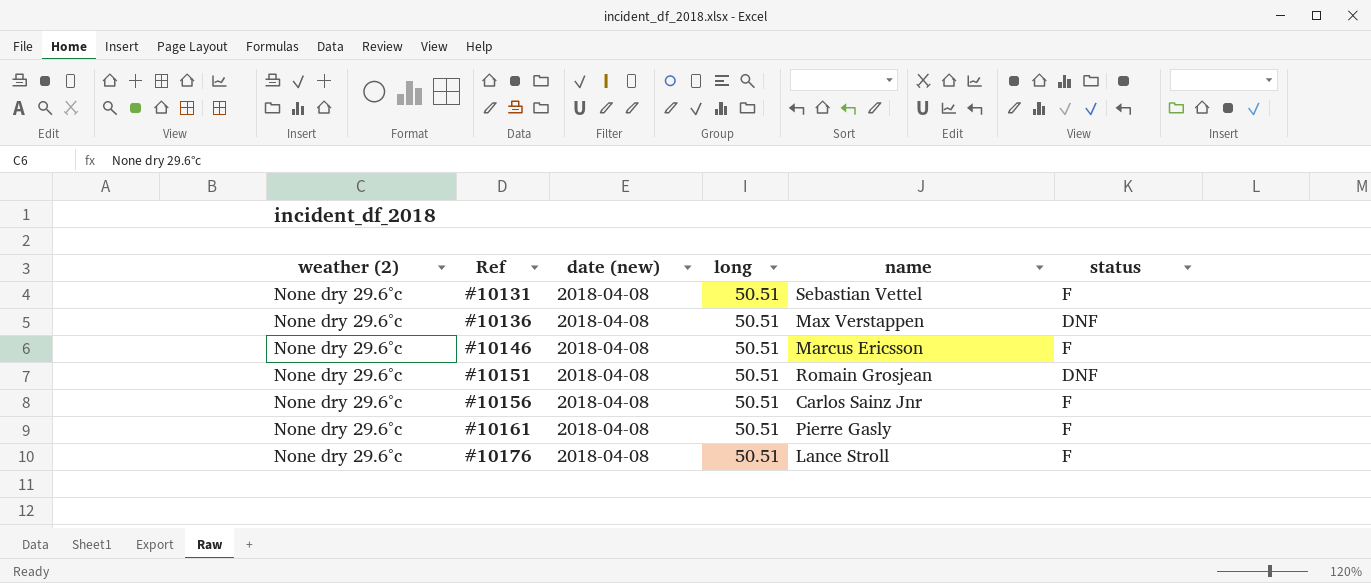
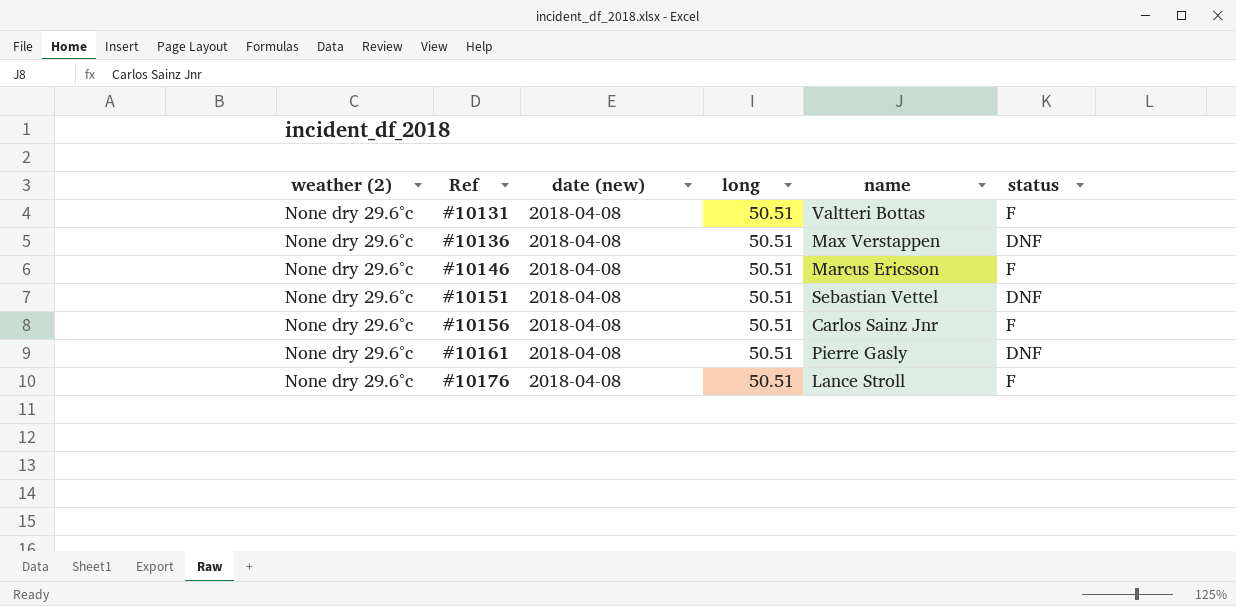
#10131 | name: Sebastian Vettel -> Valtteri Bottas
#10151 | name: Romain Grosjean -> Sebastian Vettel
#10161 | status: F -> DNF

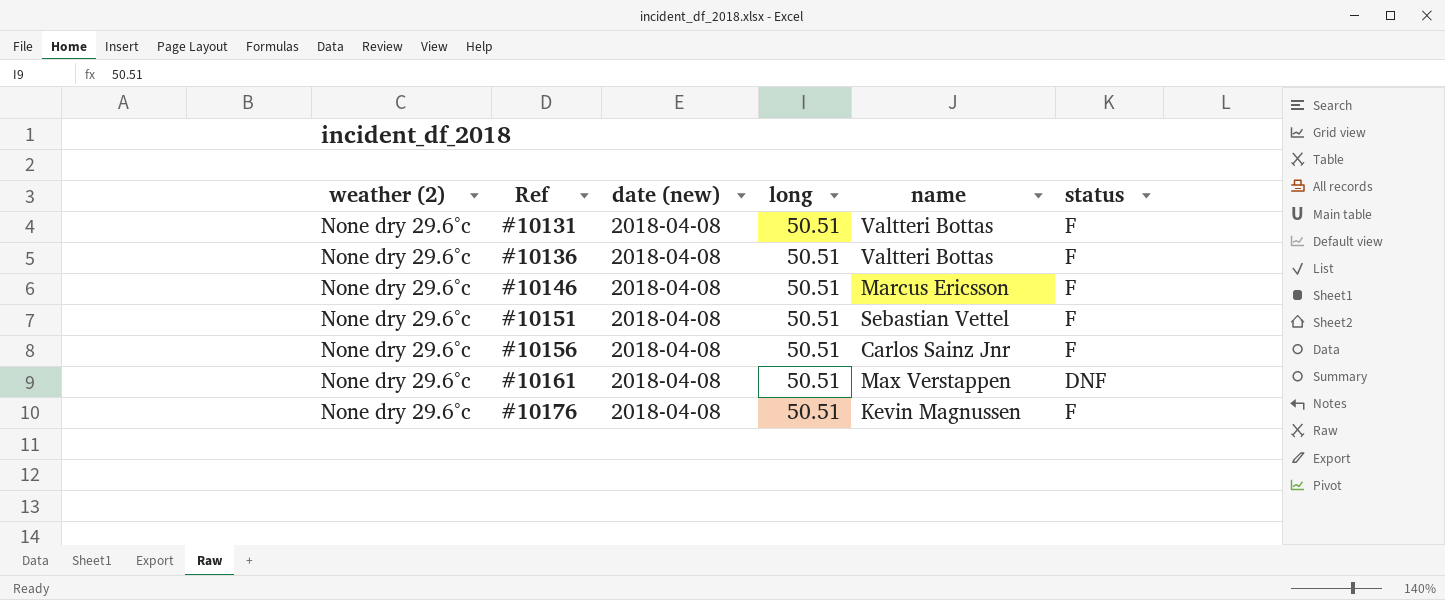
#10136 | name: Max Verstappen -> Valtteri Bottas
#10136 | status: DNF -> F
#10151 | status: DNF -> F
#10161 | name: Pierre Gasly -> Max Verstappen
#10176 | name: Lance Stroll -> Kevin Magnussen

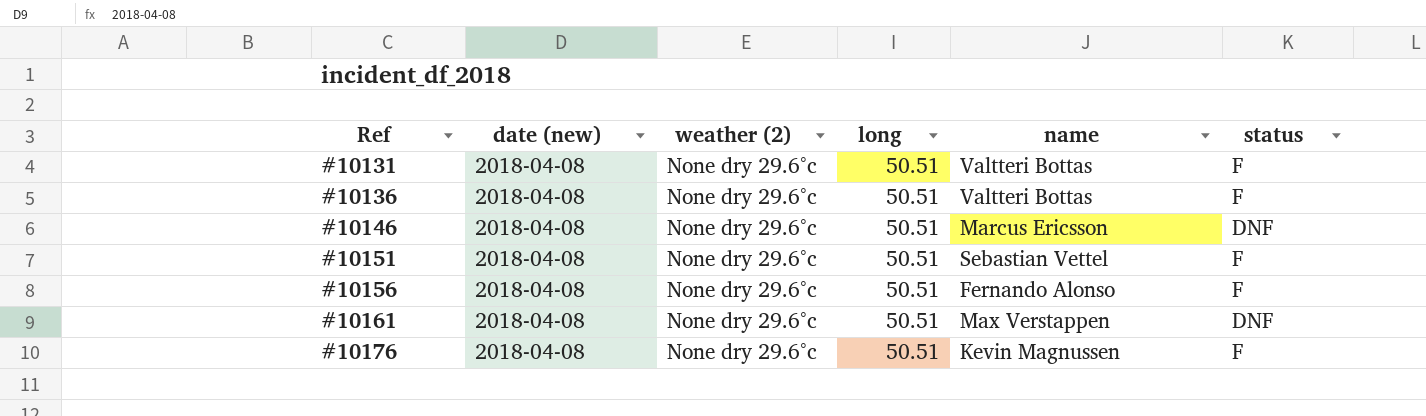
column weather (2) | position: 1 -> 3
#10146 | status: F -> DNF
#10156 | name: Carlos Sainz Jnr -> Fernando Alonso

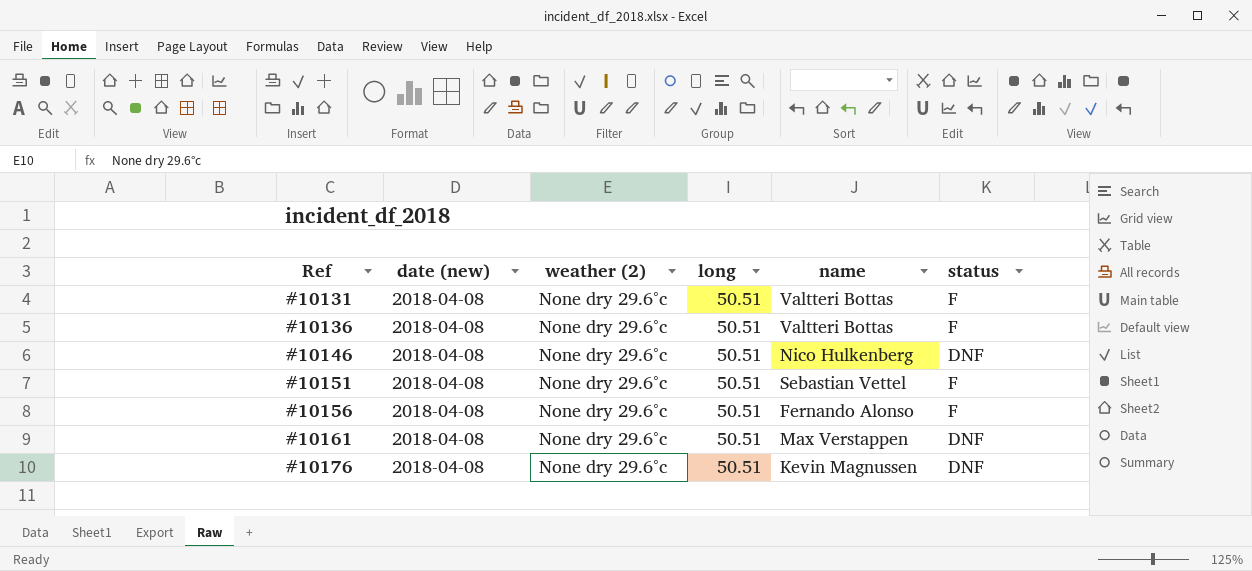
#10146 | name: Marcus Ericsson -> Nico Hulkenberg
#10176 | status: F -> DNF

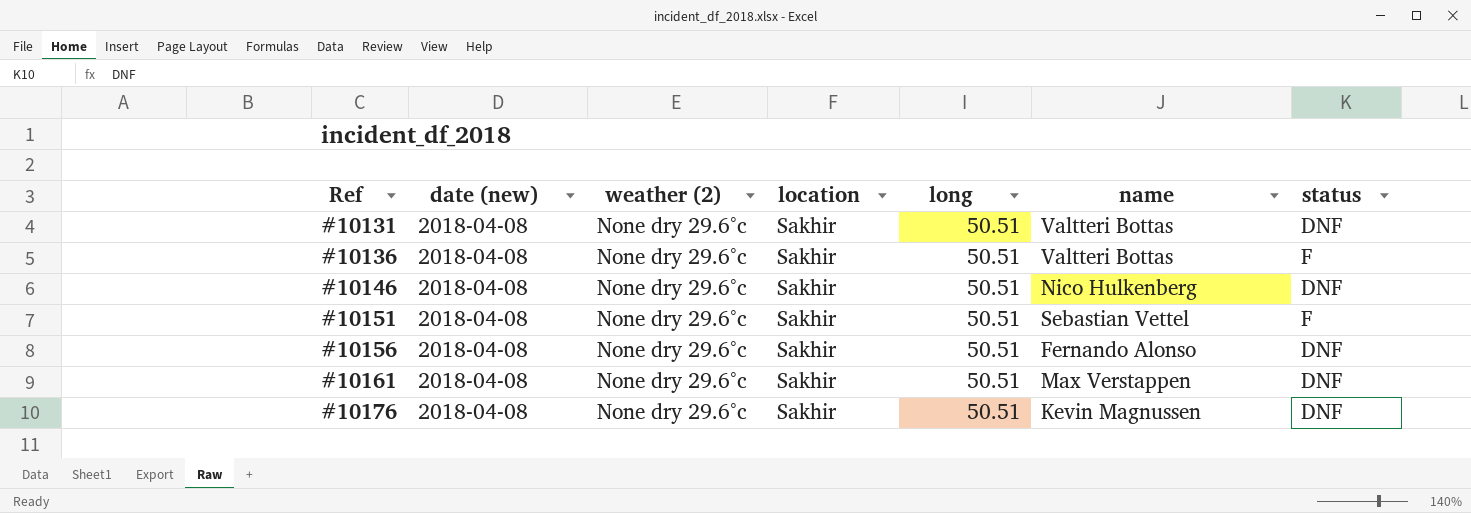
column location | position: none -> 4
#10131 | status: F -> DNF
#10156 | status: F -> DNF

